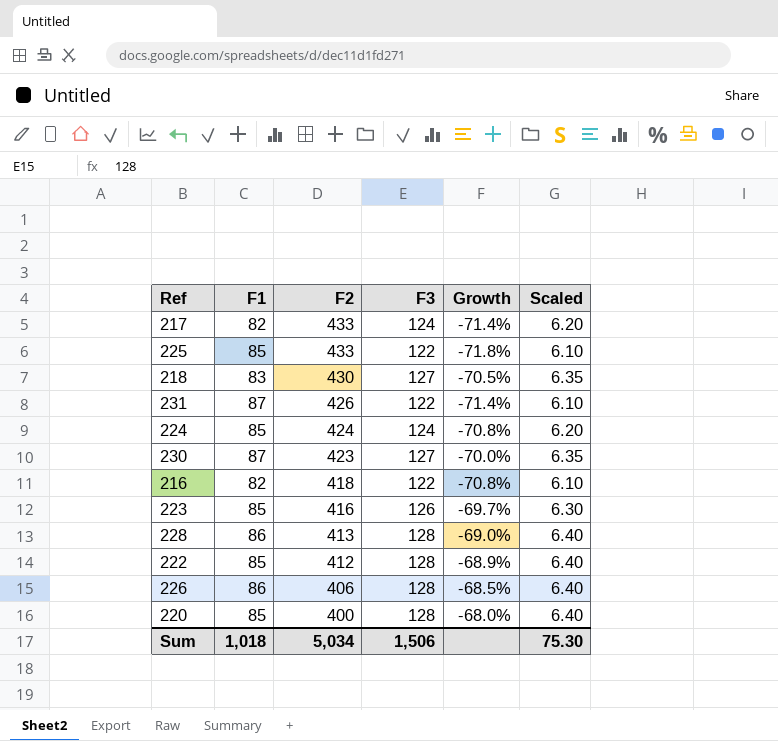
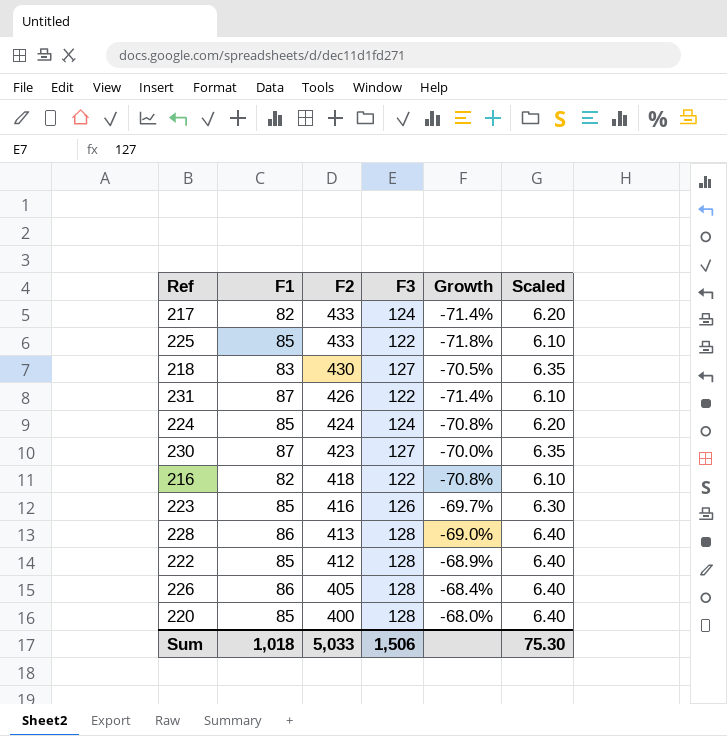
226 | F2: 406 -> 405
226 | Growth: -68.5% -> -68.4%
Sum | F2: 5,034 -> 5,033

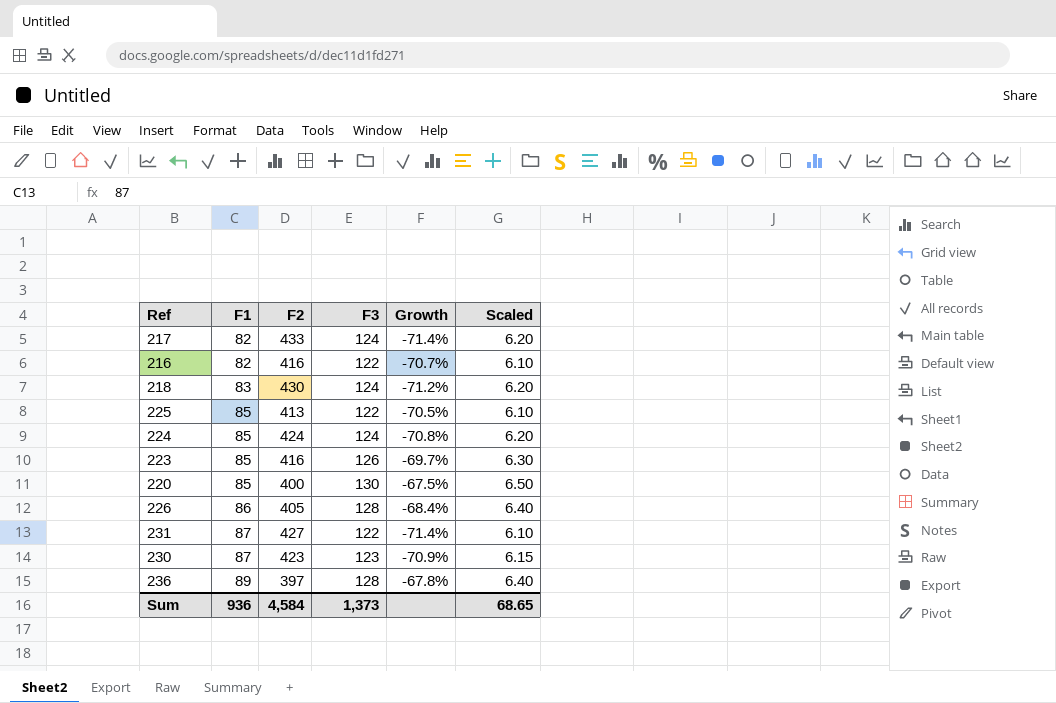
row order: F2 descending -> F1 ascending
row 228: 86 | 413 | 128 | -69.0% | 6.40 -> none
row 222: 85 | 412 | 128 | -68.9% | 6.40 -> none
216 | F2: 418 -> 416
216 | Growth: -70.8% -> -70.7%
218 | F3: 127 -> 124
218 | Growth: -70.5% -> -71.2%
218 | Scaled: 6.35 -> 6.20
225 | F2: 433 -> 413
225 | Growth: -71.8% -> -70.5%
220 | F3: 128 -> 130
220 | Growth: -68.0% -> -67.5%
220 | Scaled: 6.40 -> 6.50
231 | F2: 426 -> 427
230 | F3: 127 -> 123
230 | Growth: -70.0% -> -70.9%
230 | Scaled: 6.35 -> 6.15
row 236: none -> 89 | 397 | 128 | -67.8% | 6.40
Sum | F1: 1,018 -> 936
Sum | F2: 5,033 -> 4,584
Sum | F3: 1,506 -> 1,373
Sum | Scaled: 75.30 -> 68.65

